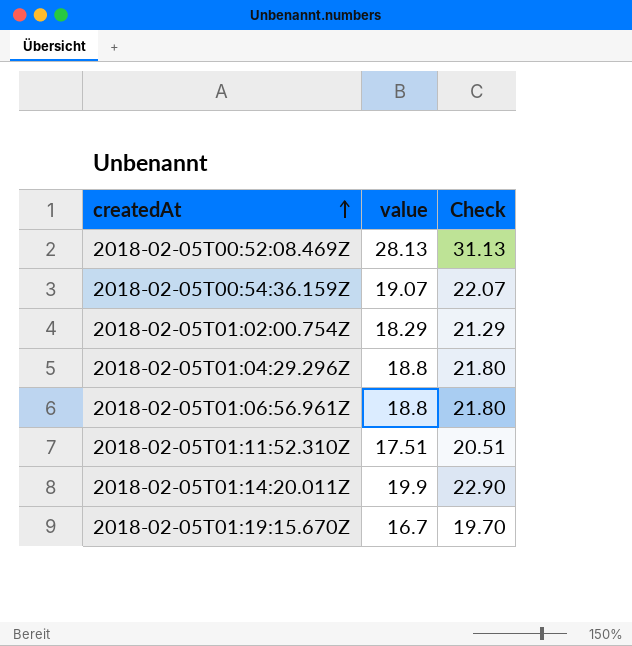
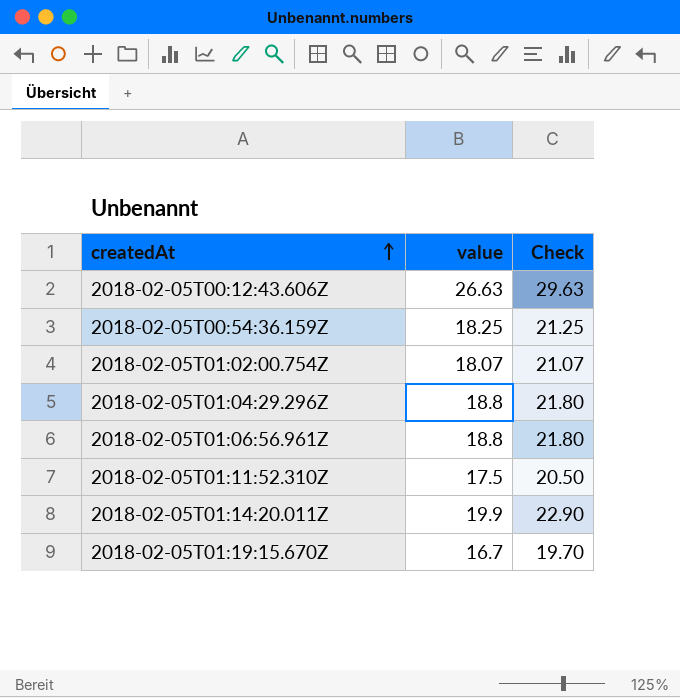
row 2018-02-05T00:52:08.469Z: 28.13 | 31.13 -> none
row 2018-02-05T00:12:43.606Z: none -> 26.63 | 29.63
2018-02-05T00:54:36.159Z | value: 19.07 -> 18.25
2018-02-05T00:54:36.159Z | Check: 22.07 -> 21.25
2018-02-05T01:02:00.754Z | value: 18.29 -> 18.07
2018-02-05T01:02:00.754Z | Check: 21.29 -> 21.07
2018-02-05T01:11:52.310Z | value: 17.51 -> 17.5
2018-02-05T01:11:52.310Z | Check: 20.51 -> 20.50

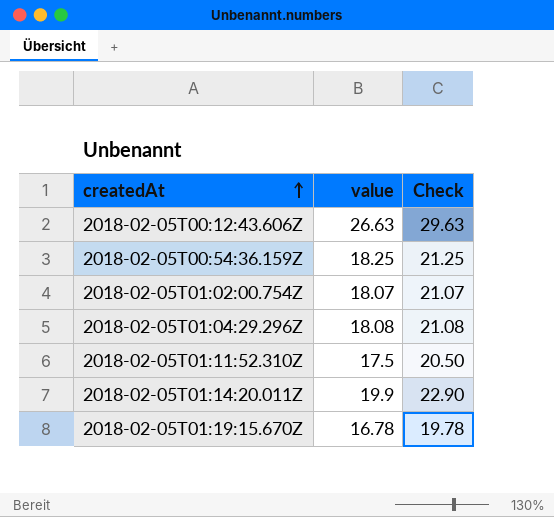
row 2018-02-05T01:06:56.961Z: 18.8 | 21.80 -> none
2018-02-05T01:04:29.296Z | value: 18.8 -> 18.08
2018-02-05T01:04:29.296Z | Check: 21.80 -> 21.08
2018-02-05T01:19:15.670Z | value: 16.7 -> 16.78
2018-02-05T01:19:15.670Z | Check: 19.70 -> 19.78

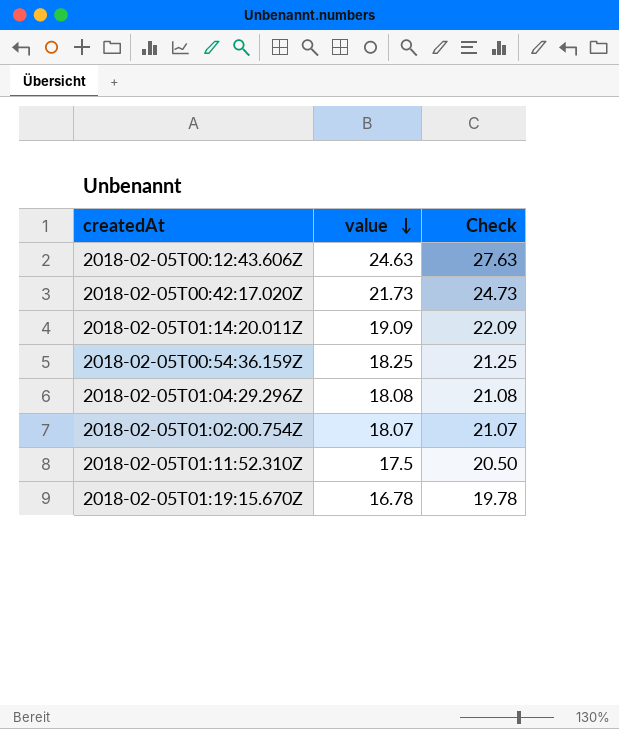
row order: createdAt ascending -> value descending
2018-02-05T00:12:43.606Z | value: 26.63 -> 24.63
2018-02-05T00:12:43.606Z | Check: 29.63 -> 27.63
row 2018-02-05T00:42:17.020Z: none -> 21.73 | 24.73
2018-02-05T01:14:20.011Z | value: 19.9 -> 19.09
2018-02-05T01:14:20.011Z | Check: 22.90 -> 22.09

